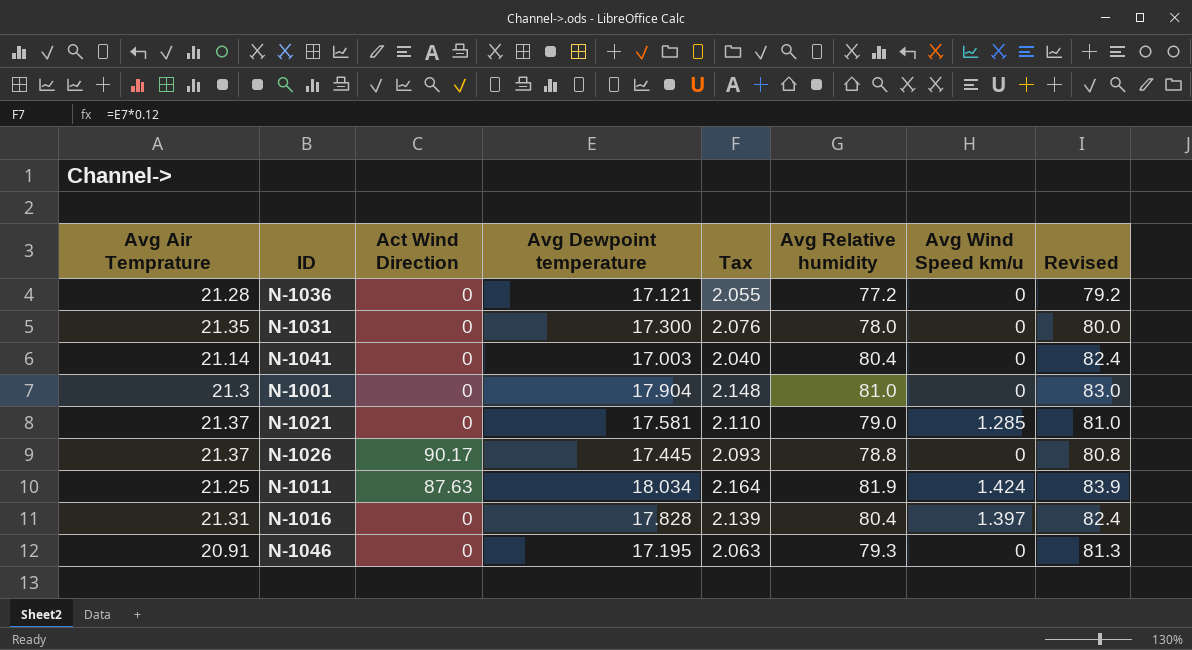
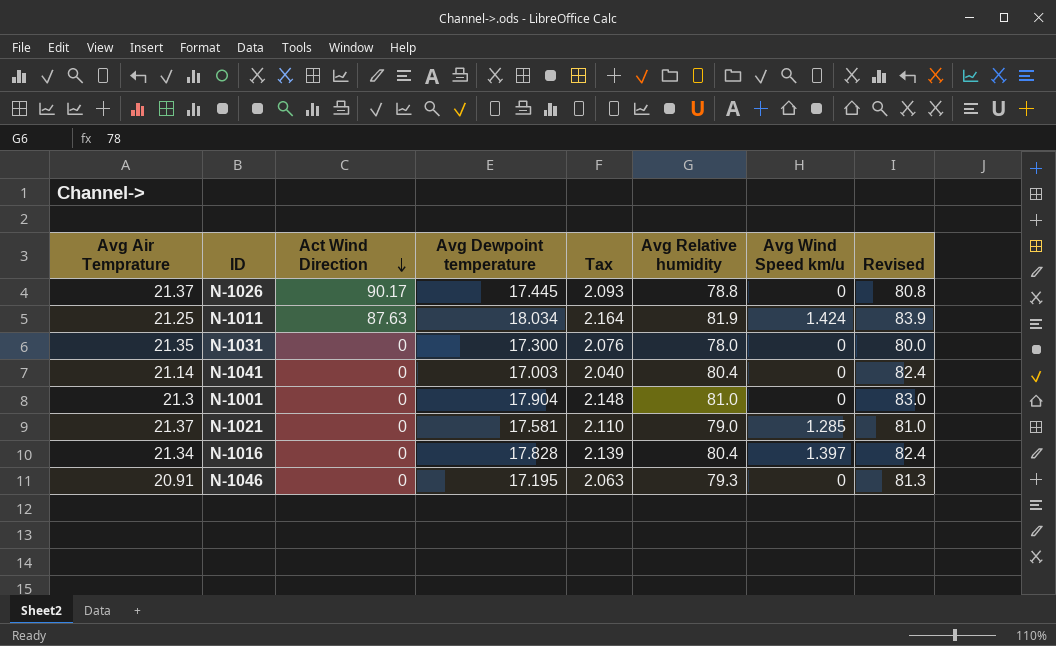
row order: none -> Act Wind Direction descending
row N-1036: 21.28 | 0 | 17.121 | 2.055 | 77.2 | 0 | 79.2 -> none
N-1016 | Avg Air Temprature: 21.31 -> 21.34

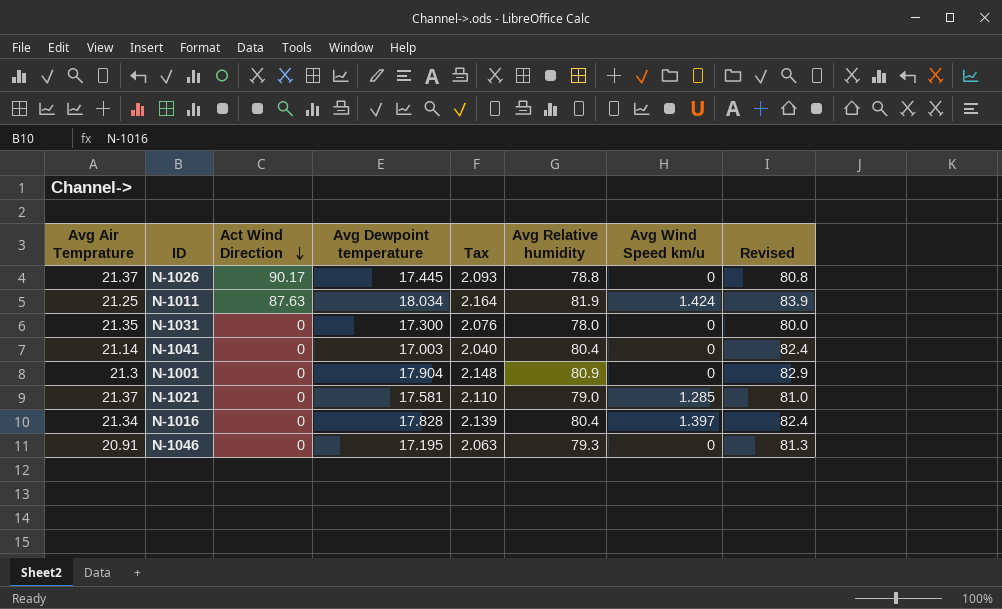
N-1001 | Avg Relative humidity: 81.0 -> 80.9
N-1001 | Revised: 83.0 -> 82.9

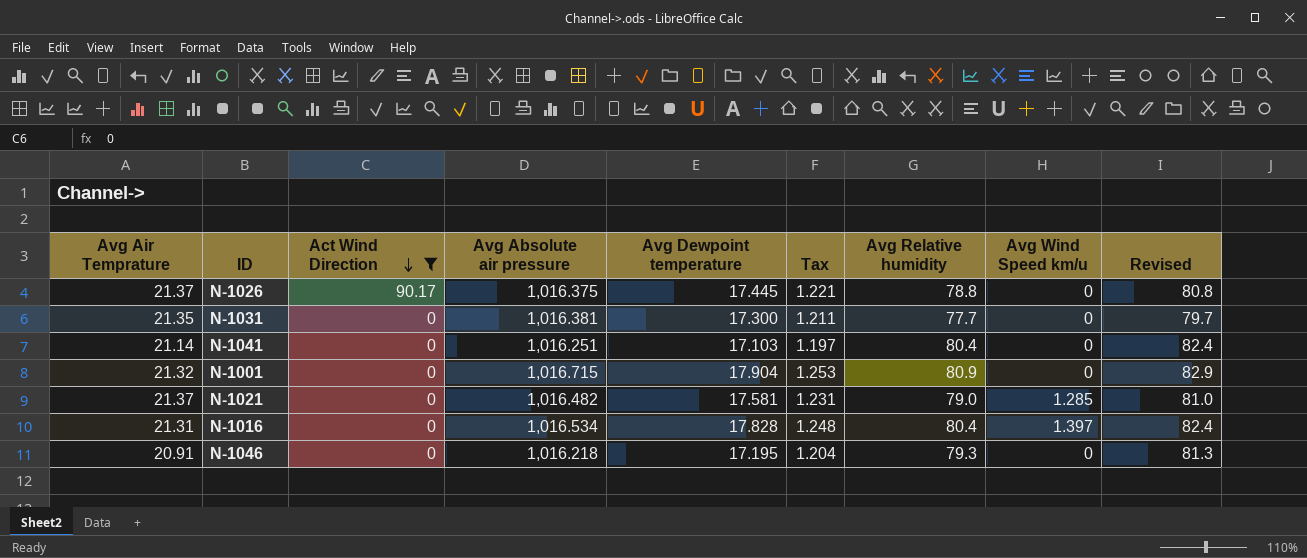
filter: none -> Act Wind Direction != 87.63
column Avg Absolute air pressure | position: none -> 4
column Tax | formula: [Avg Dewpoint temperature] * 0.12 -> [Avg Dewpoint temperature] * 0.07
N-1031 | Avg Relative humidity: 78.0 -> 77.7
N-1031 | Revised: 80.0 -> 79.7
N-1041 | Avg Dewpoint temperature: 17.003 -> 17.103
N-1001 | Avg Air Temprature: 21.3 -> 21.32
N-1016 | Avg Air Temprature: 21.34 -> 21.31

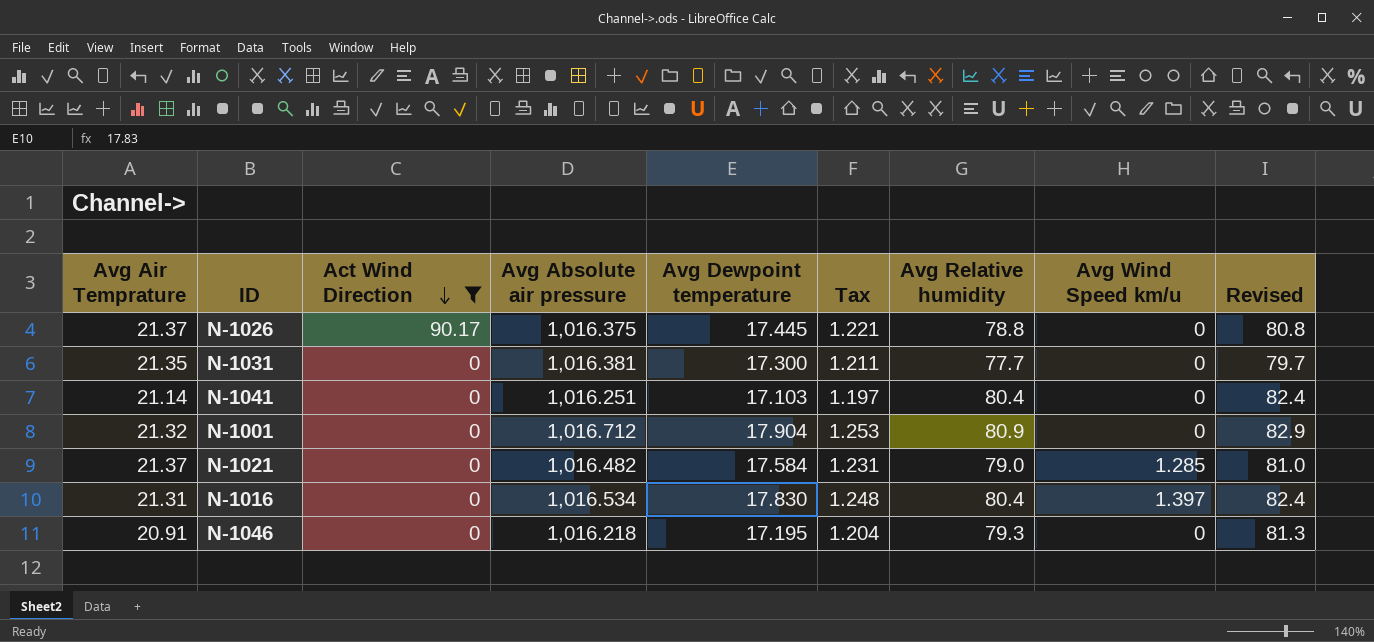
N-1001 | Avg Absolute air pressure: 1,016.715 -> 1,016.712
N-1021 | Avg Dewpoint temperature: 17.581 -> 17.584
N-1016 | Avg Dewpoint temperature: 17.828 -> 17.830

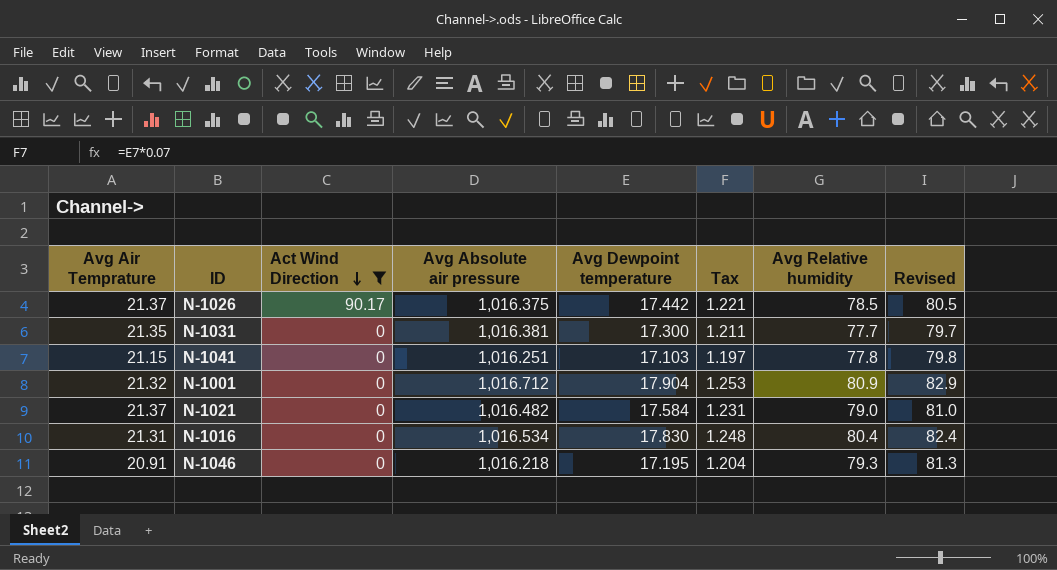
column Avg Wind Speed km/u | position: 8 -> none
N-1026 | Avg Dewpoint temperature: 17.445 -> 17.442
N-1026 | Avg Relative humidity: 78.8 -> 78.5
N-1026 | Revised: 80.8 -> 80.5
N-1041 | Avg Air Temprature: 21.14 -> 21.15
N-1041 | Avg Relative humidity: 80.4 -> 77.8
N-1041 | Revised: 82.4 -> 79.8

